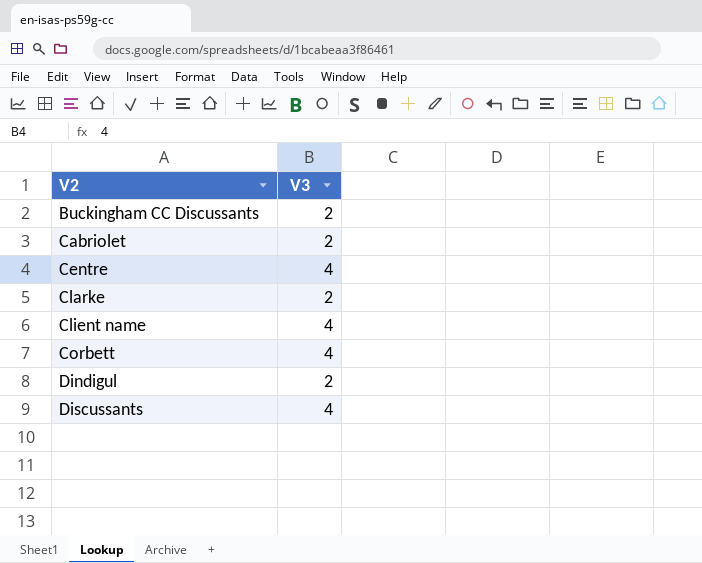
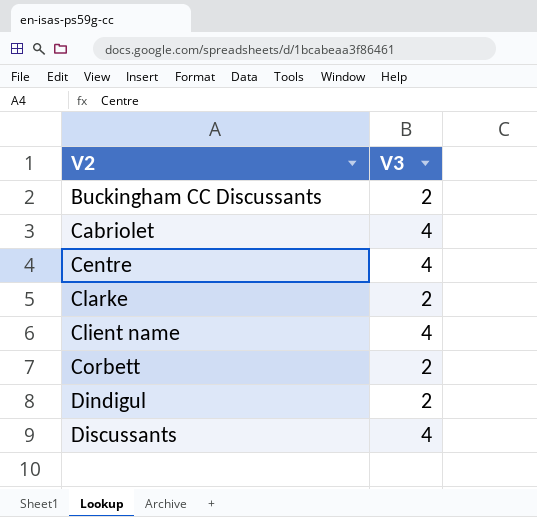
Cabriolet | V3: 2 -> 4
Corbett | V3: 4 -> 2

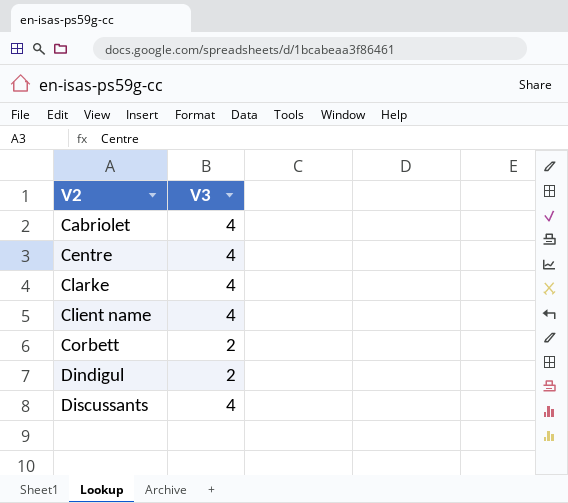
row Buckingham CC Discussants: 2 -> none
Clarke | V3: 2 -> 4

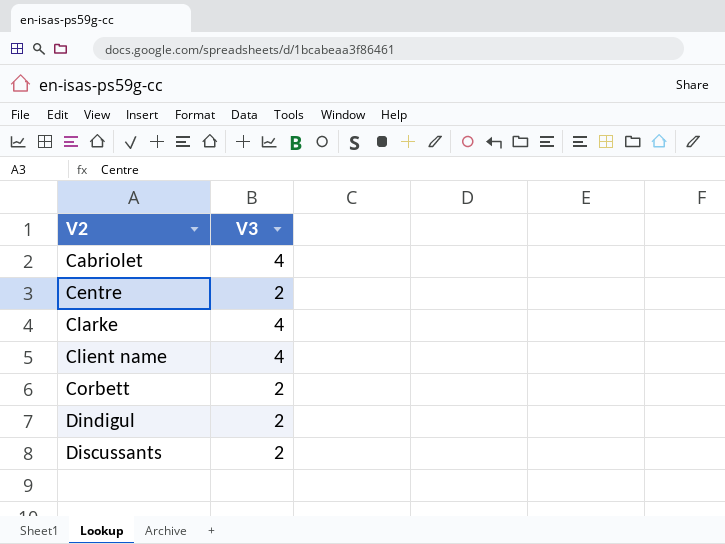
Centre | V3: 4 -> 2
Discussants | V3: 4 -> 2

